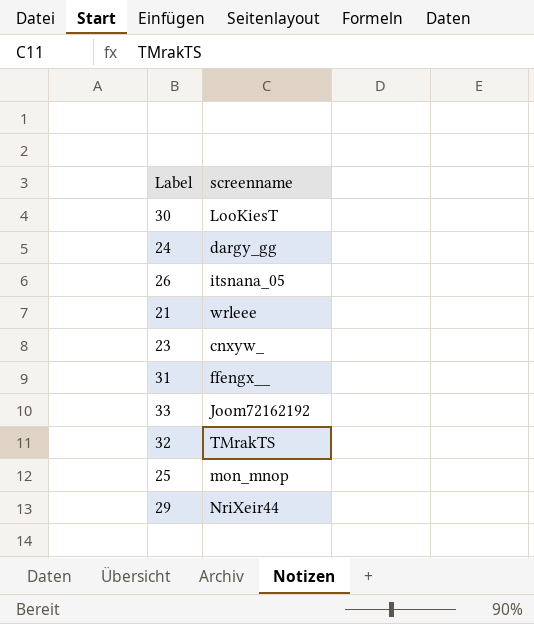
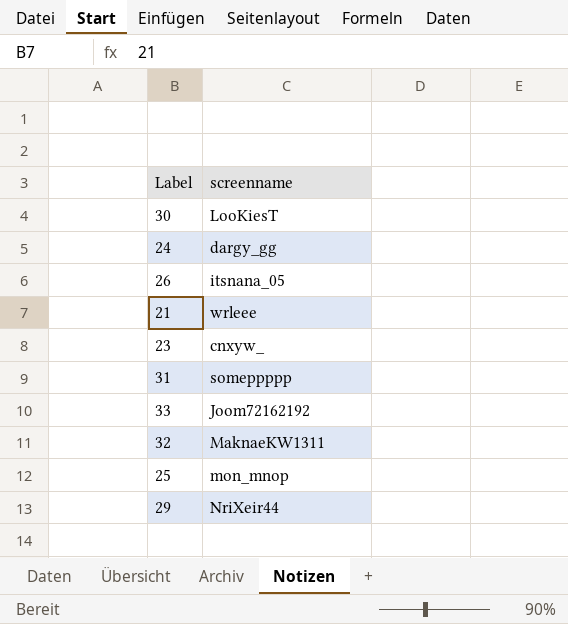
31 | screenname: ffengx__ -> someppppp
32 | screenname: TMrakTS -> MaknaeKW1311

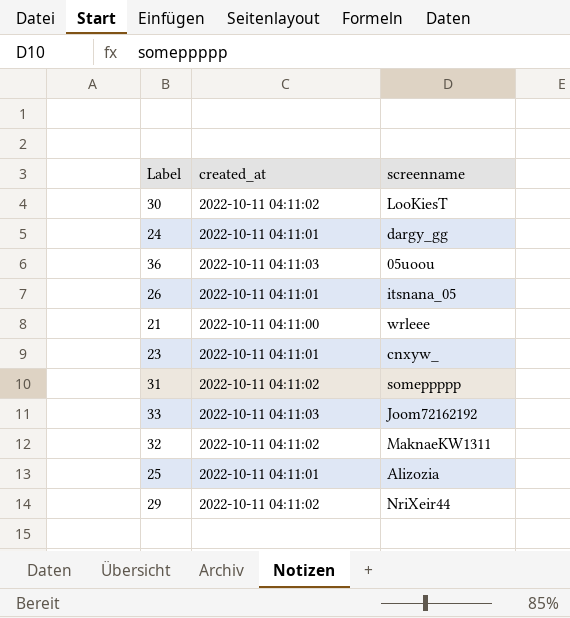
column created_at | position: none -> 2
row 36: none -> 2022-10-11 04:11:03 | 05uoou
25 | screenname: mon_mnop -> Alizozia

